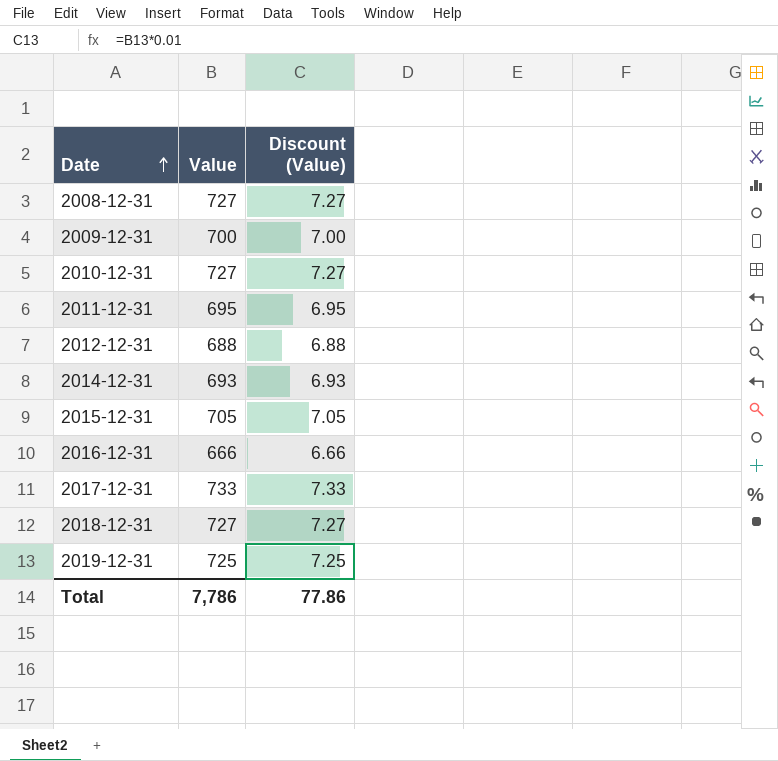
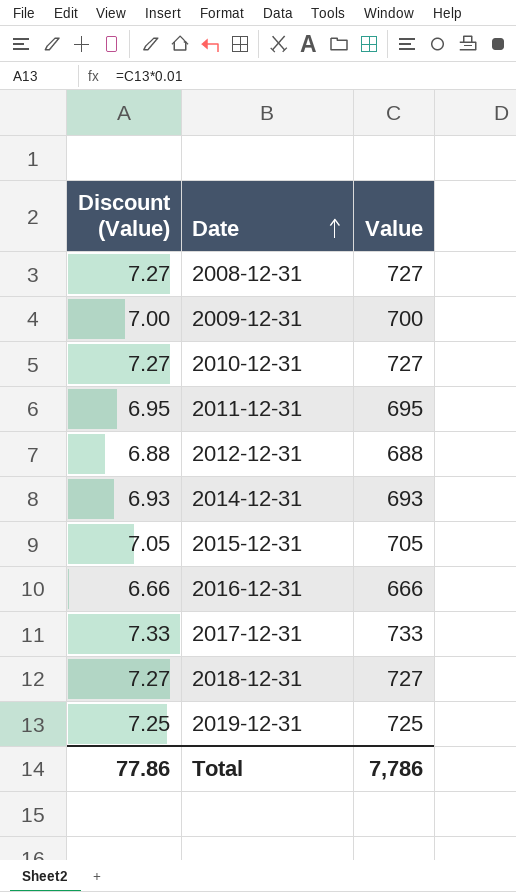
column Discount (Value) | position: 3 -> 1

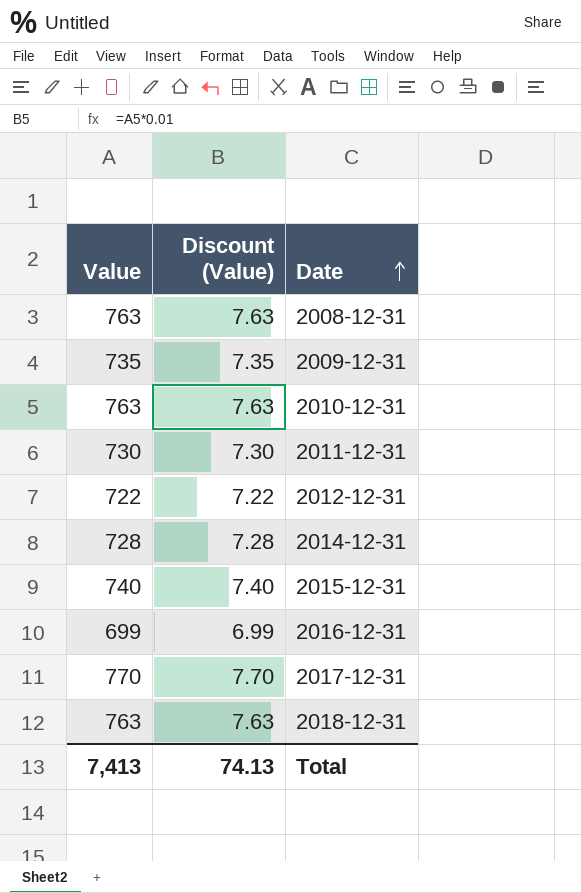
column Value | position: 3 -> 1
row 2019-12-31: 7.25 | 725 -> none
2008-12-31 | Value: 727 -> 763
2008-12-31 | Discount (Value): 7.27 -> 7.63
2009-12-31 | Value: 700 -> 735
2009-12-31 | Discount (Value): 7.00 -> 7.35
2010-12-31 | Value: 727 -> 763
2010-12-31 | Discount (Value): 7.27 -> 7.63
2011-12-31 | Value: 695 -> 730
2011-12-31 | Discount (Value): 6.95 -> 7.30
2012-12-31 | Value: 688 -> 722
2012-12-31 | Discount (Value): 6.88 -> 7.22
2014-12-31 | Value: 693 -> 728
2014-12-31 | Discount (Value): 6.93 -> 7.28
2015-12-31 | Value: 705 -> 740
2015-12-31 | Discount (Value): 7.05 -> 7.40
2016-12-31 | Value: 666 -> 699
2016-12-31 | Discount (Value): 6.66 -> 6.99
2017-12-31 | Value: 733 -> 770
2017-12-31 | Discount (Value): 7.33 -> 7.70
2018-12-31 | Value: 727 -> 763
2018-12-31 | Discount (Value): 7.27 -> 7.63
Total | Value: 7,786 -> 7,413
Total | Discount (Value): 77.86 -> 74.13

